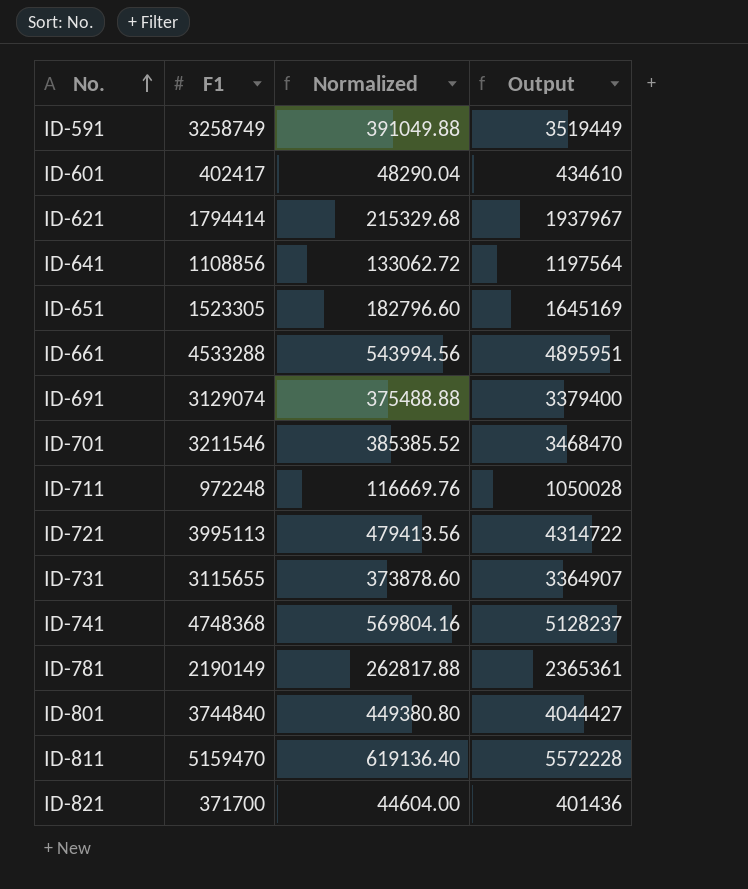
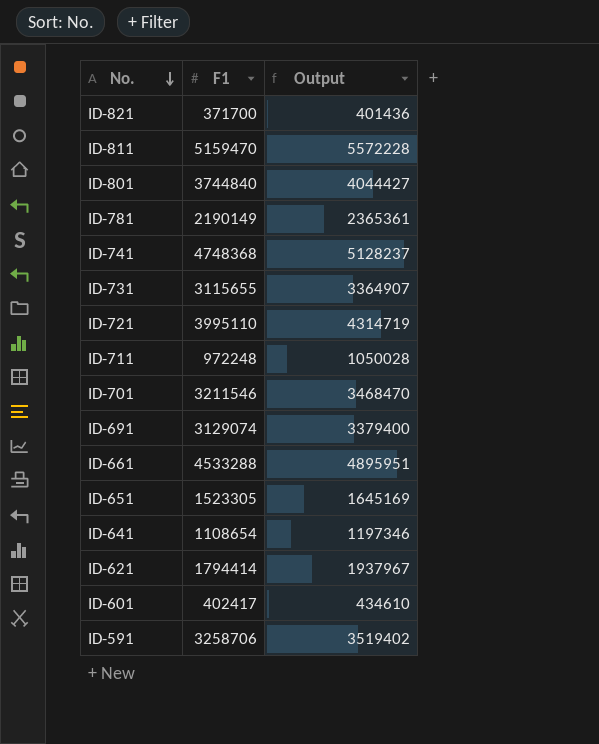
row order: No. ascending -> No. descending
column Normalized | formula: [F1] * 0.12 -> none
ID-721 | F1: 3995113 -> 3995110
ID-721 | Output: 4314722 -> 4314719
ID-641 | F1: 1108856 -> 1108654
ID-641 | Output: 1197564 -> 1197346
ID-591 | F1: 3258749 -> 3258706
ID-591 | Output: 3519449 -> 3519402

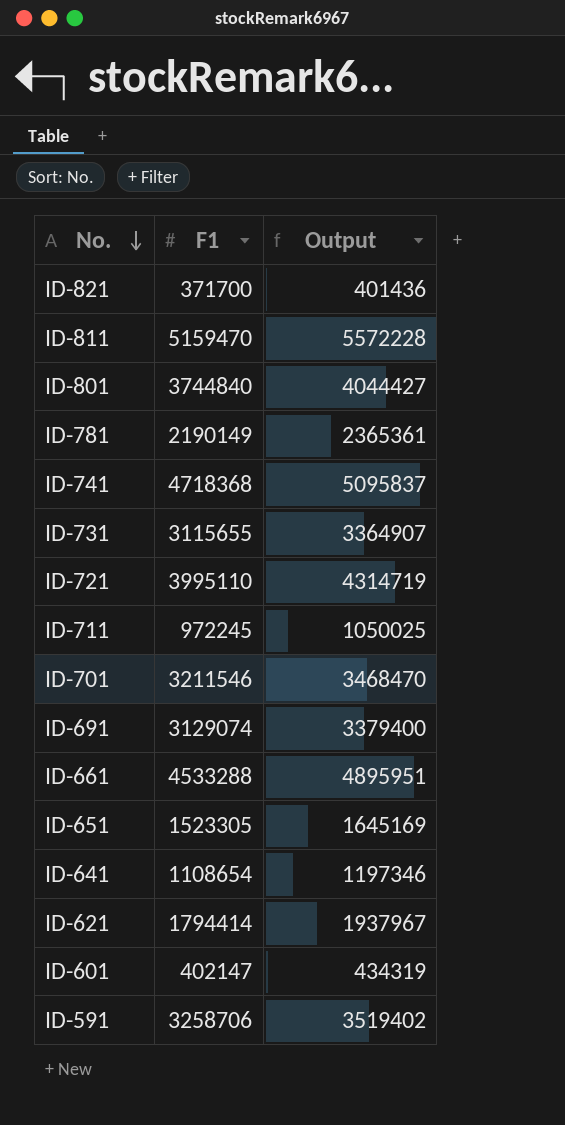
ID-741 | F1: 4748368 -> 4718368
ID-741 | Output: 5128237 -> 5095837
ID-711 | F1: 972248 -> 972245
ID-711 | Output: 1050028 -> 1050025
ID-601 | F1: 402417 -> 402147
ID-601 | Output: 434610 -> 434319

